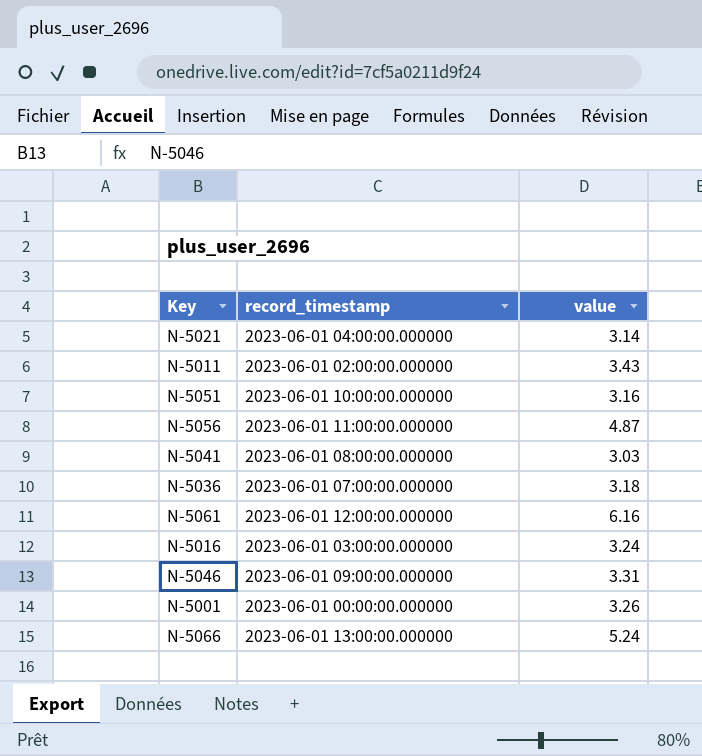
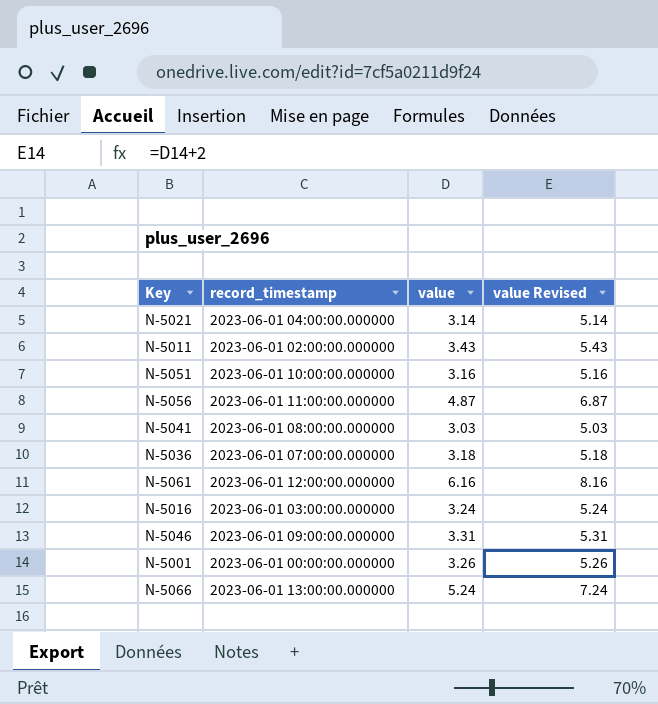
column value Revised | formula: none -> [value] + 2

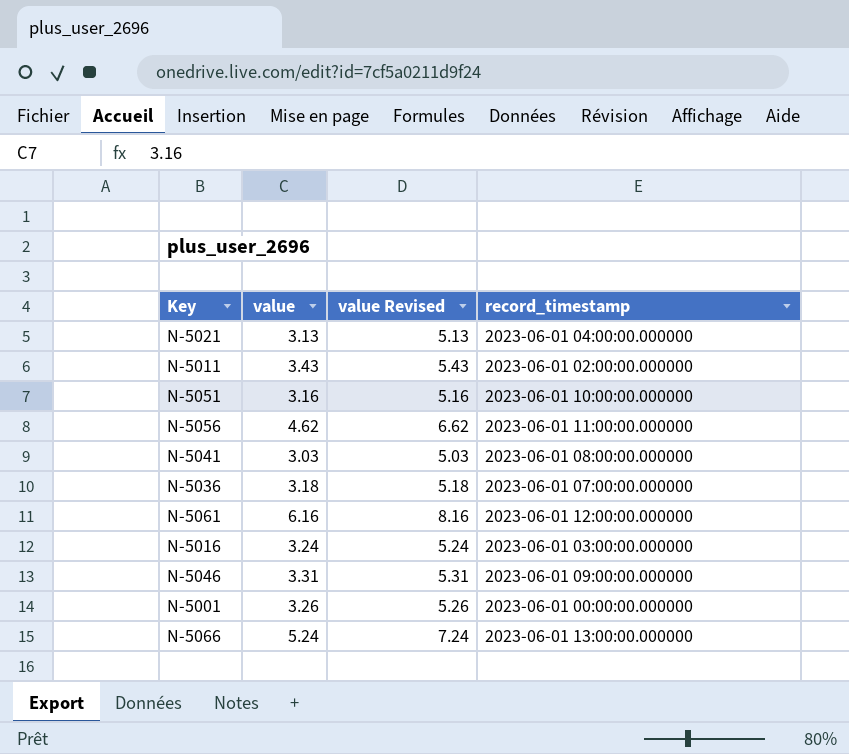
column record_timestamp | position: 2 -> 4
N-5021 | value: 3.14 -> 3.13
N-5021 | value Revised: 5.14 -> 5.13
N-5056 | value: 4.87 -> 4.62
N-5056 | value Revised: 6.87 -> 6.62

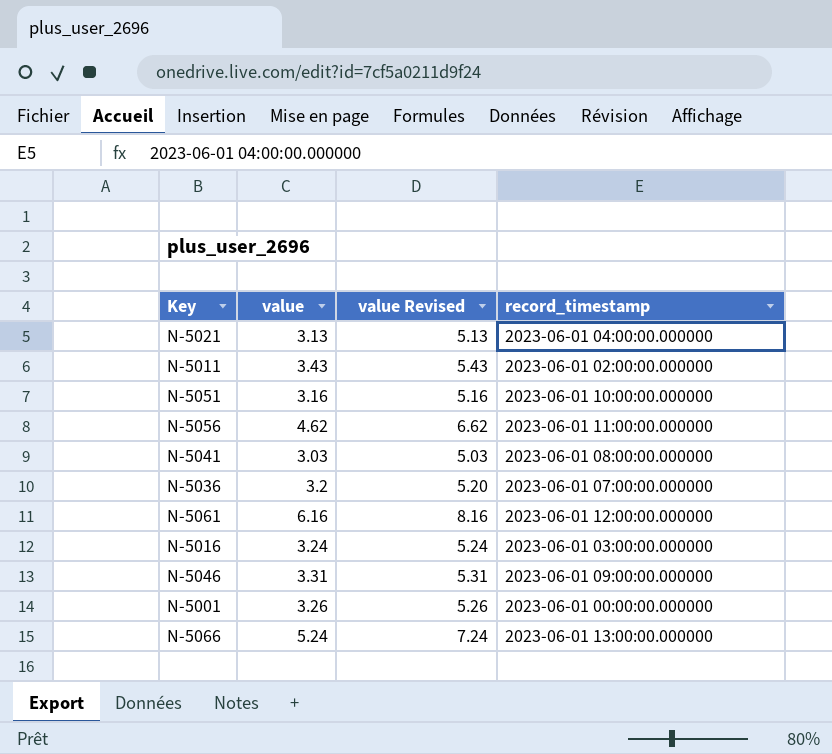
N-5036 | value: 3.18 -> 3.2
N-5036 | value Revised: 5.18 -> 5.20

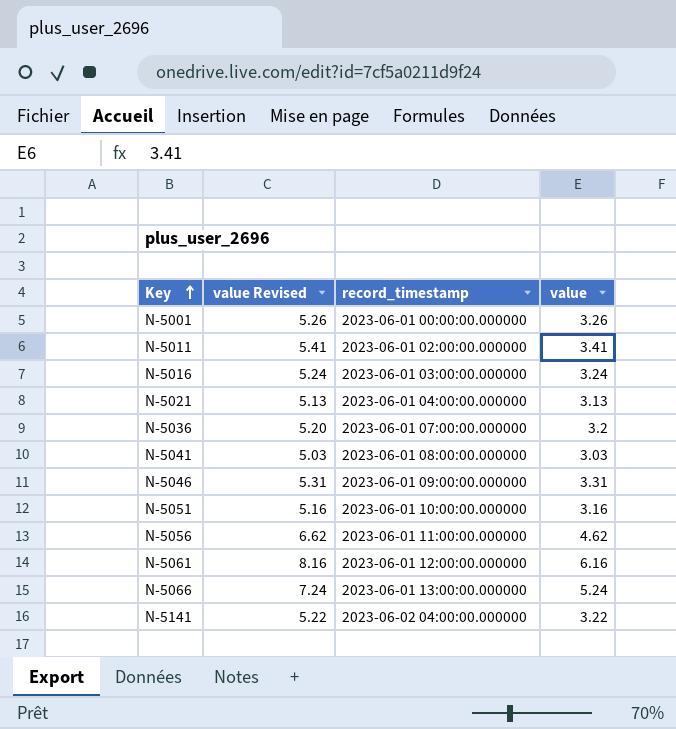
row order: none -> Key ascending
column value | position: 2 -> 4
N-5011 | value Revised: 5.43 -> 5.41
N-5011 | value: 3.43 -> 3.41
row N-5141: none -> 5.22 | 2023-06-02 04:00:00.000000 | 3.22

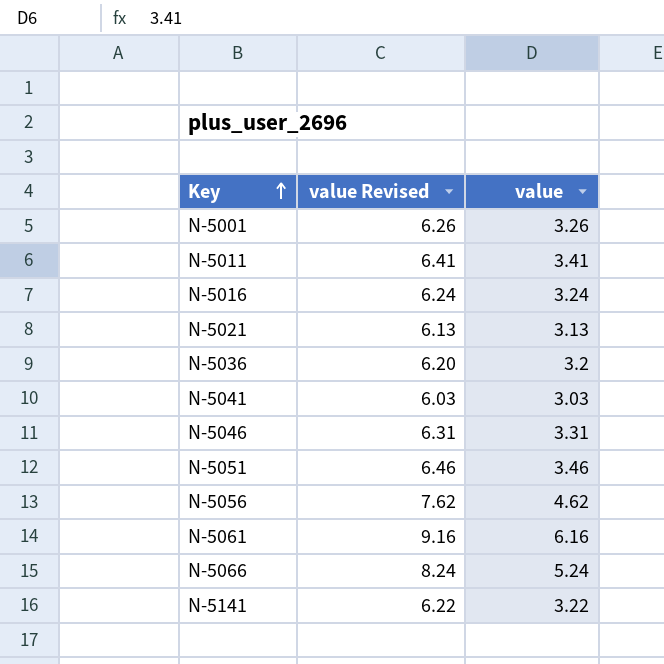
column record_timestamp | position: 3 -> none
column value Revised | formula: [value] + 2 -> [value] + 3
N-5051 | value: 3.16 -> 3.46

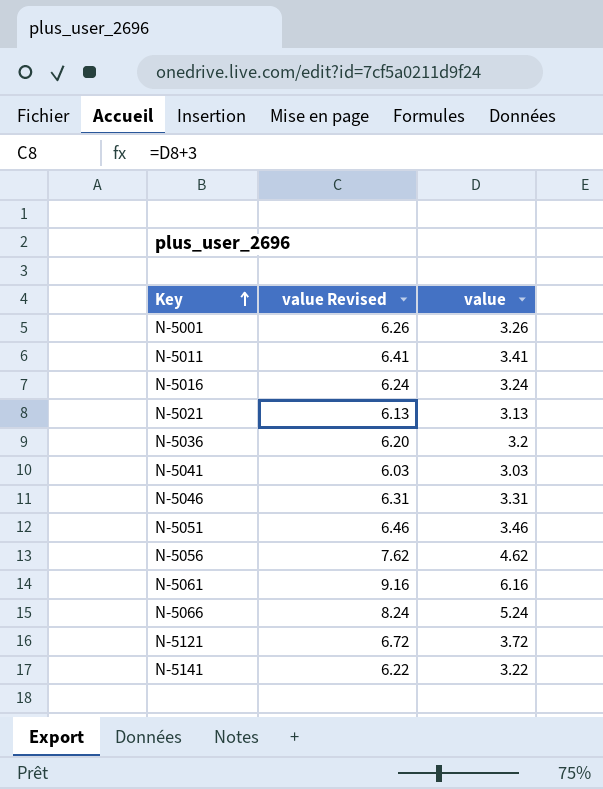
row N-5121: none -> 6.72 | 3.72

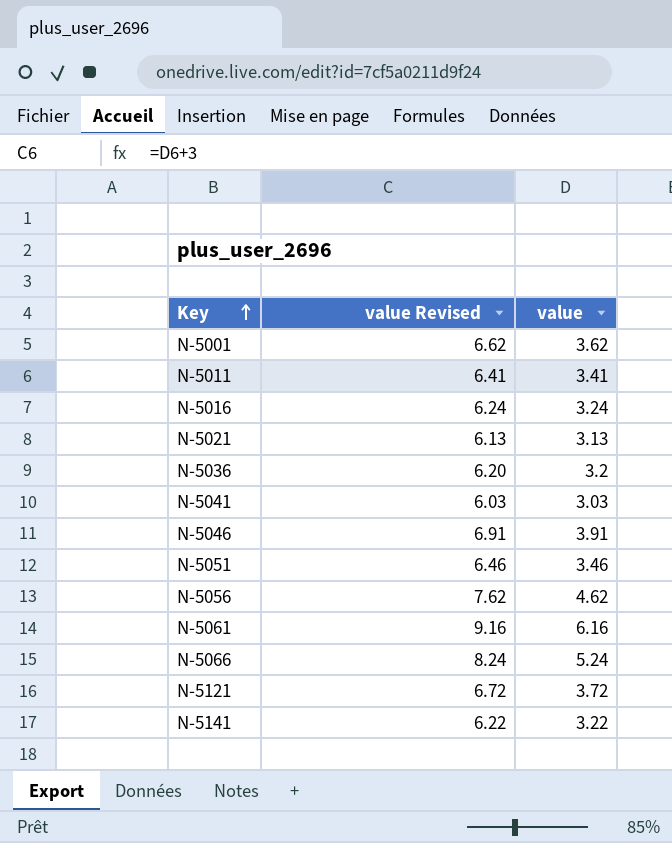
N-5001 | value Revised: 6.26 -> 6.62
N-5001 | value: 3.26 -> 3.62
N-5046 | value Revised: 6.31 -> 6.91
N-5046 | value: 3.31 -> 3.91

